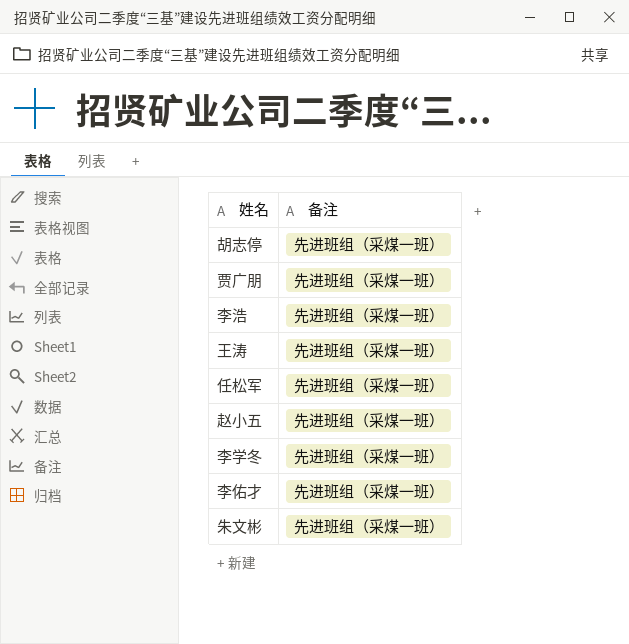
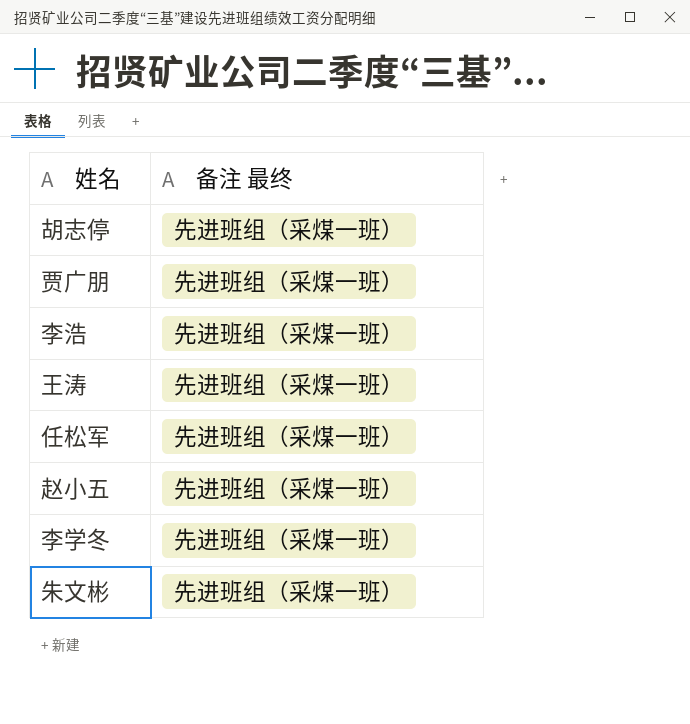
column name: 备注 -> 备注 最终
row 李佑才: 先进班组（采煤一班） -> none

